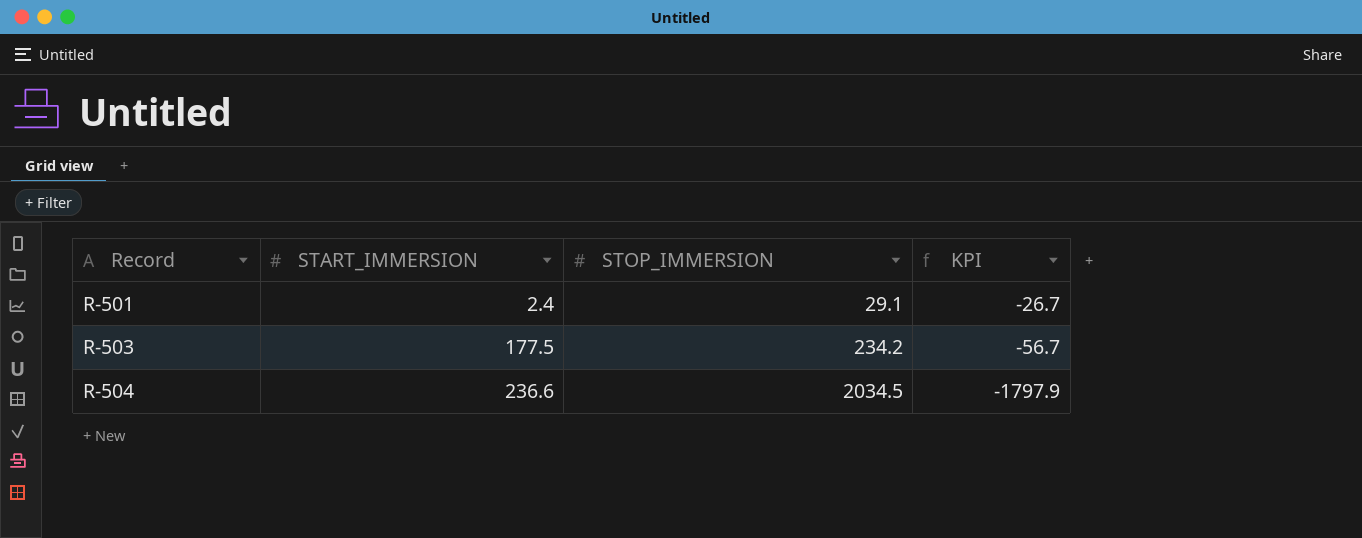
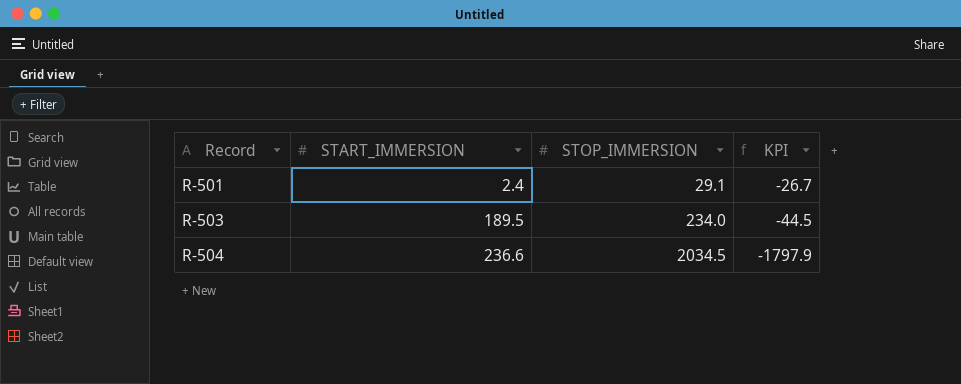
R-503 | START_IMMERSION: 177.5 -> 189.5
R-503 | STOP_IMMERSION: 234.2 -> 234.0
R-503 | KPI: -56.7 -> -44.5

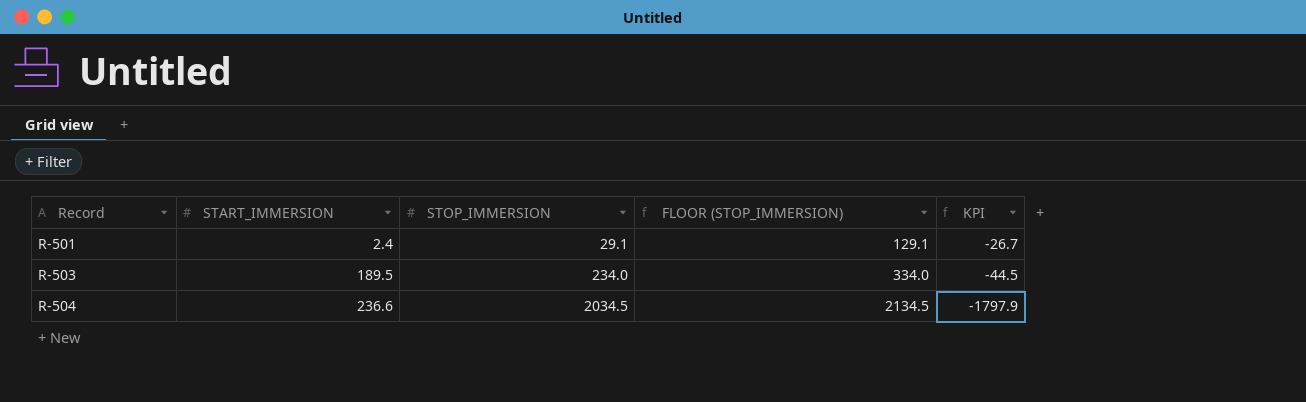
column FLOOR (STOP_IMMERSION) | formula: none -> [STOP_IMMERSION] + 100

